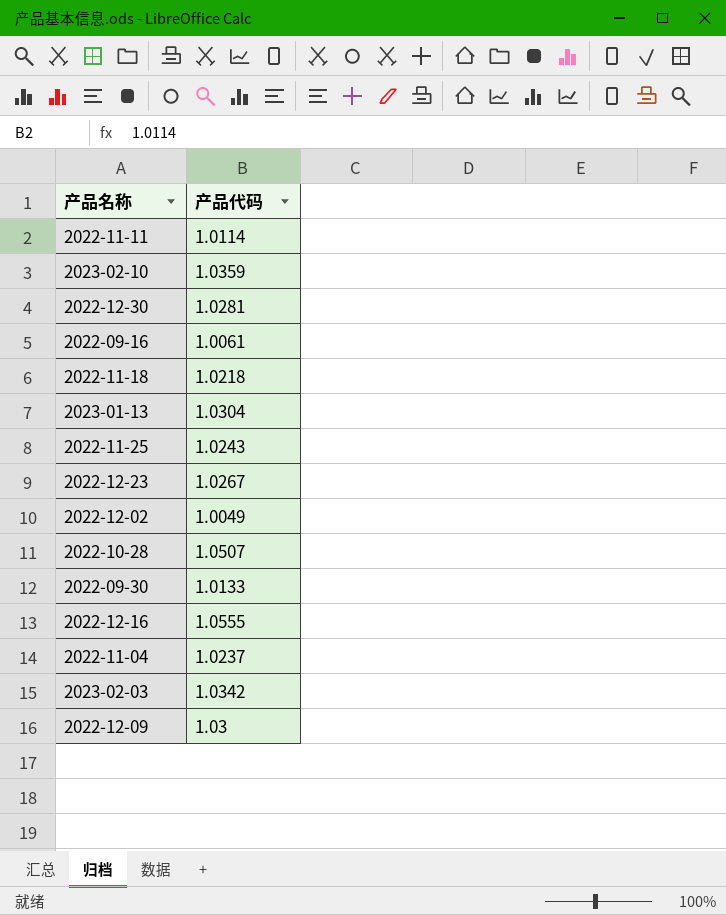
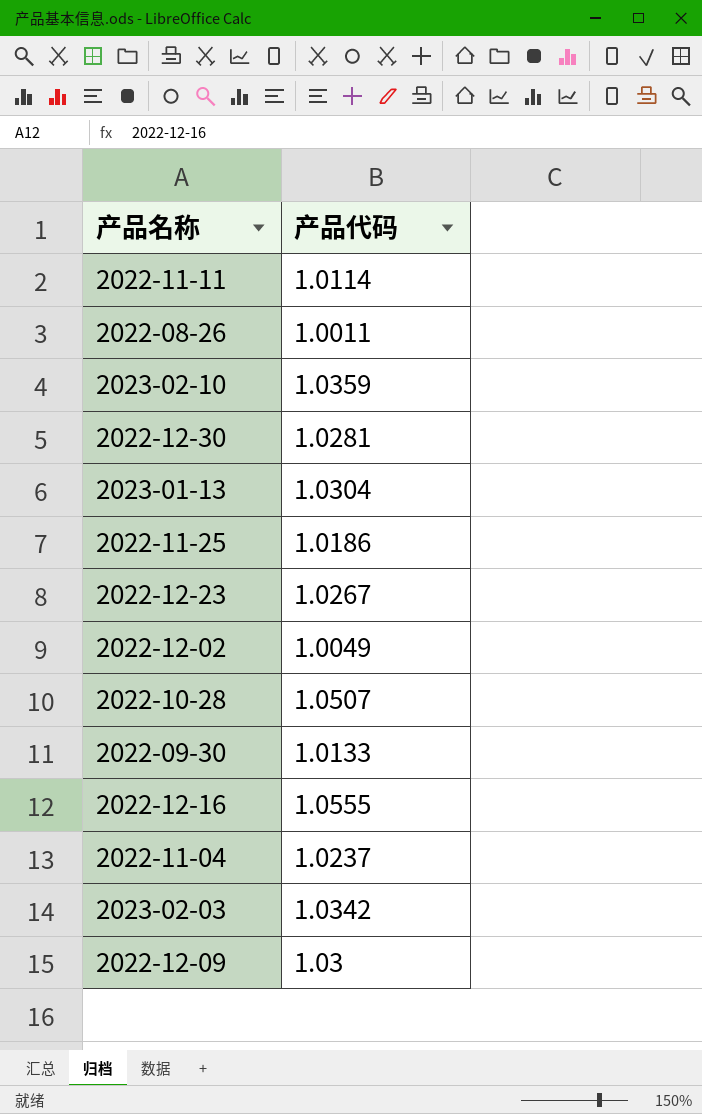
row 2022-09-16: 1.0061 -> none
row 2022-11-18: 1.0218 -> none
row 2022-08-26: none -> 1.0011
2022-11-25 | 产品代码: 1.0243 -> 1.0186

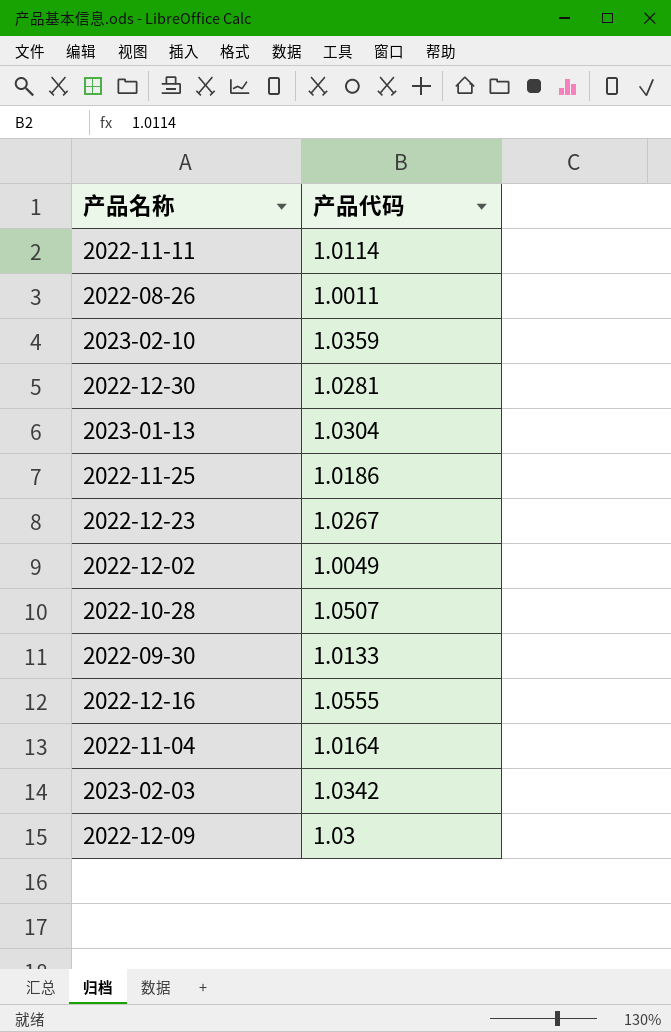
2022-11-04 | 产品代码: 1.0237 -> 1.0164

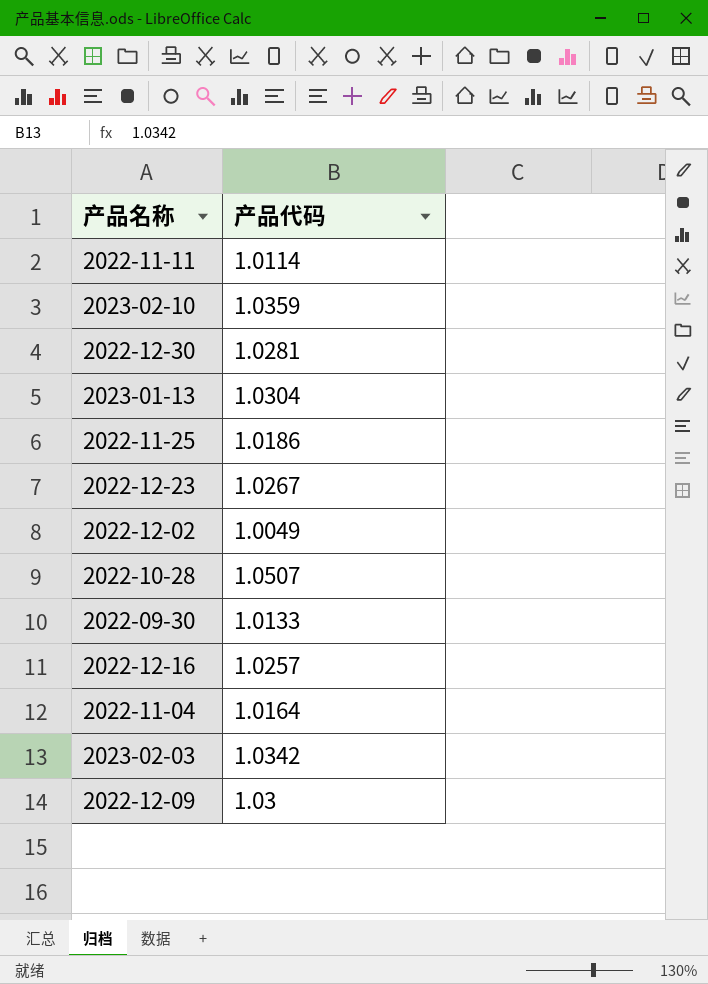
row 2022-08-26: 1.0011 -> none
2022-12-16 | 产品代码: 1.0555 -> 1.0257

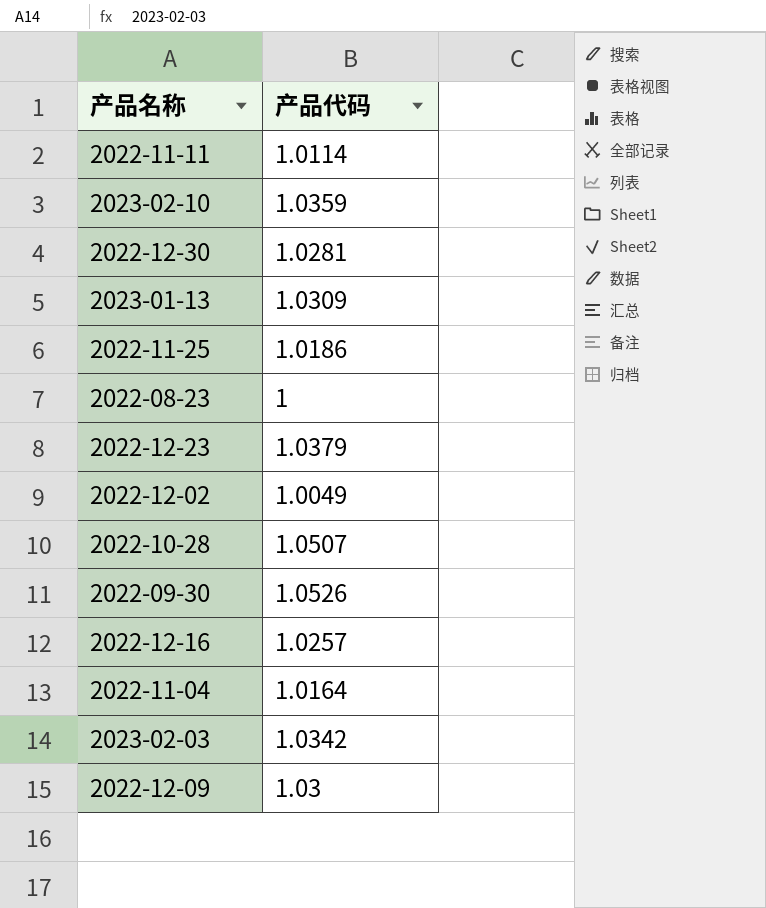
2023-01-13 | 产品代码: 1.0304 -> 1.0309
row 2022-08-23: none -> 1
2022-12-23 | 产品代码: 1.0267 -> 1.0379
2022-09-30 | 产品代码: 1.0133 -> 1.0526

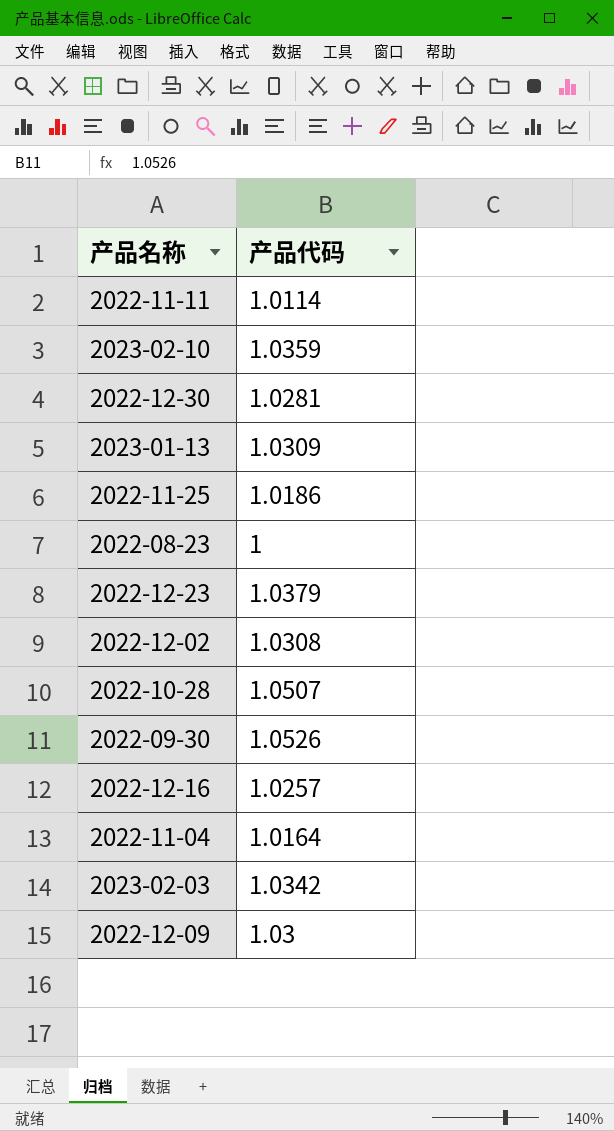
2022-12-02 | 产品代码: 1.0049 -> 1.0308

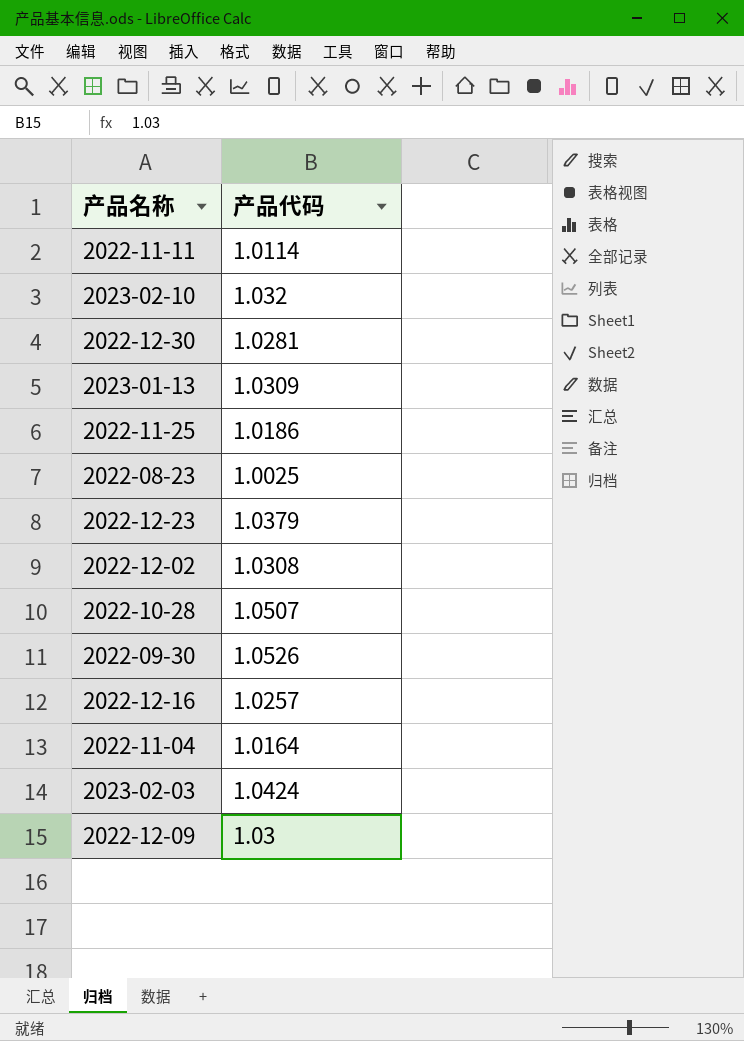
2023-02-10 | 产品代码: 1.0359 -> 1.032
2022-08-23 | 产品代码: 1 -> 1.0025
2023-02-03 | 产品代码: 1.0342 -> 1.0424

